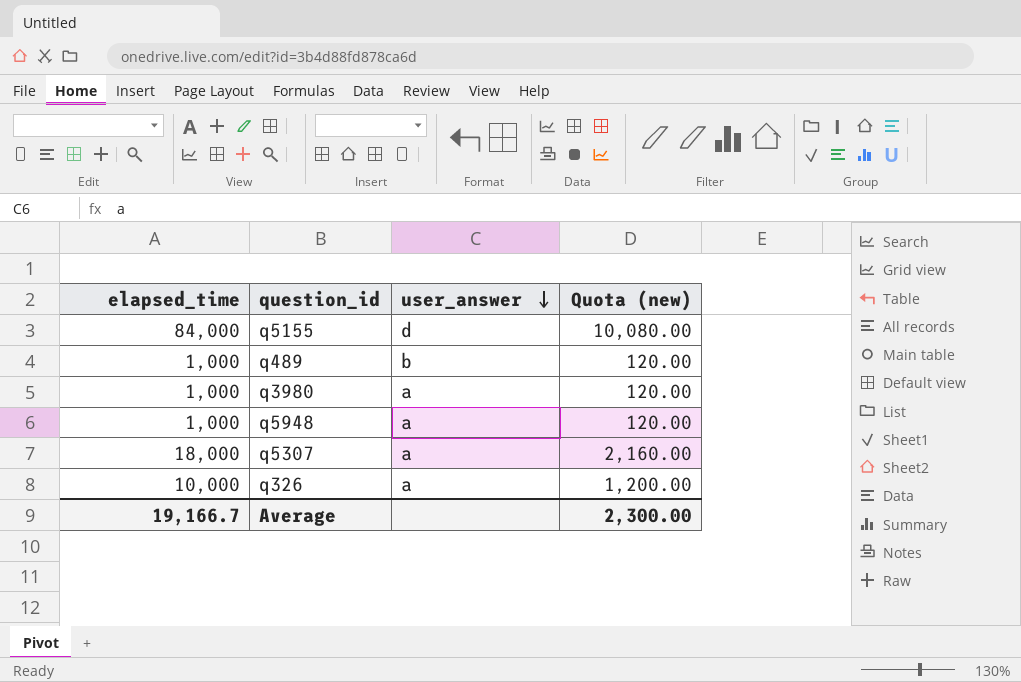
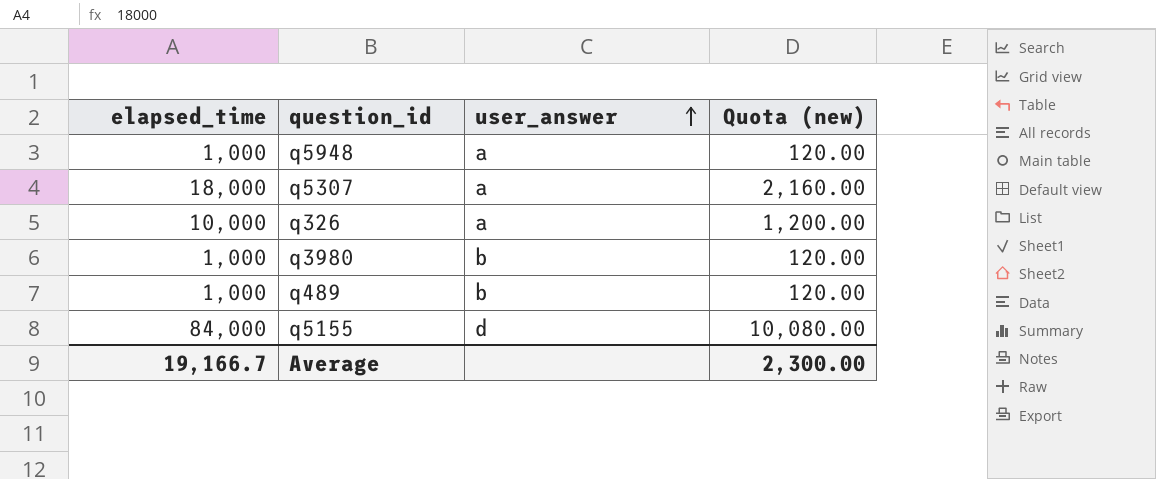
row order: user_answer descending -> user_answer ascending
q3980 | user_answer: a -> b

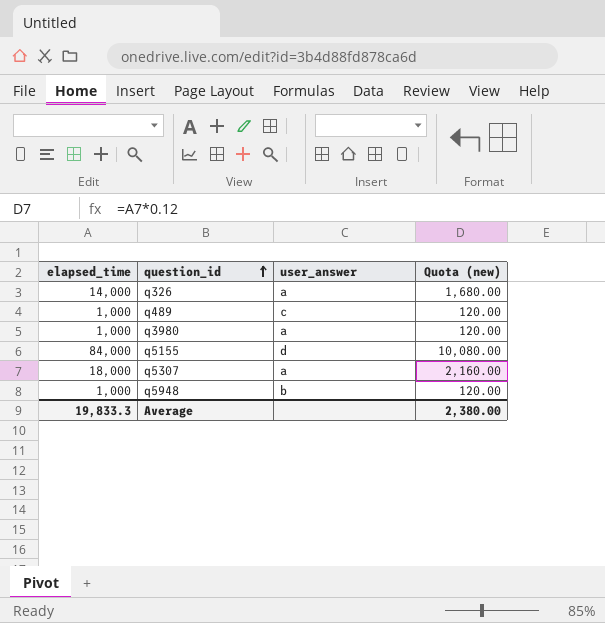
row order: user_answer ascending -> question_id ascending
q326 | elapsed_time: 10,000 -> 14,000
q326 | Quota (new): 1,200.00 -> 1,680.00
q489 | user_answer: b -> c
q3980 | user_answer: b -> a
q5948 | user_answer: a -> b
Average | elapsed_time: 19,166.7 -> 19,833.3
Average | Quota (new): 2,300.00 -> 2,380.00

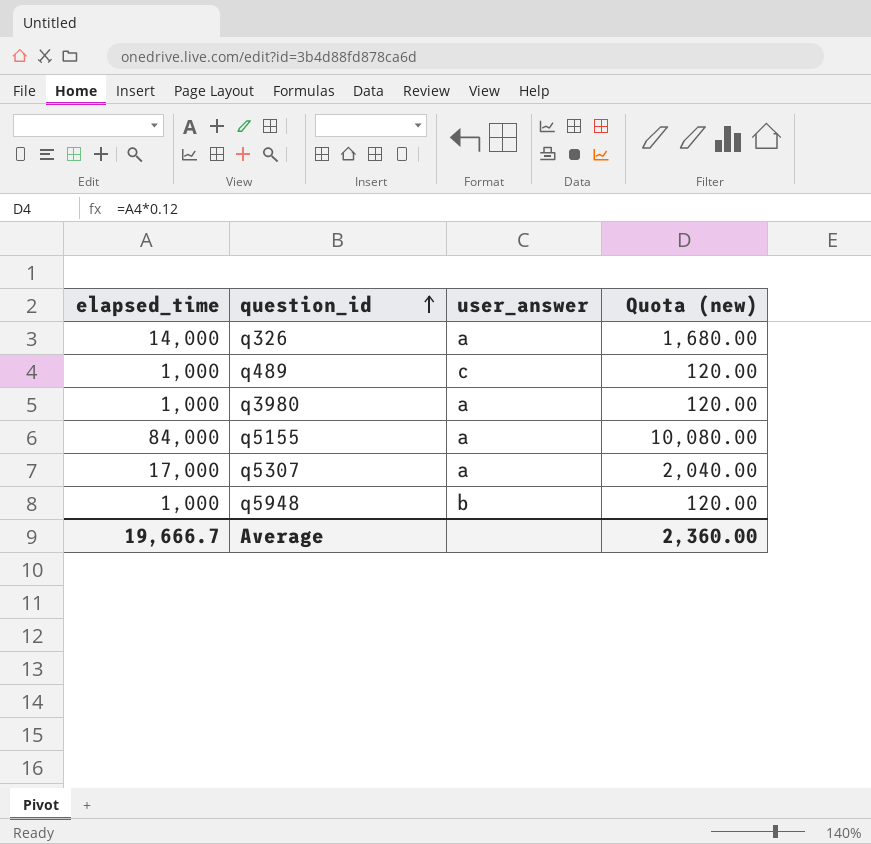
q5155 | user_answer: d -> a
q5307 | elapsed_time: 18,000 -> 17,000
q5307 | Quota (new): 2,160.00 -> 2,040.00
Average | elapsed_time: 19,833.3 -> 19,666.7
Average | Quota (new): 2,380.00 -> 2,360.00

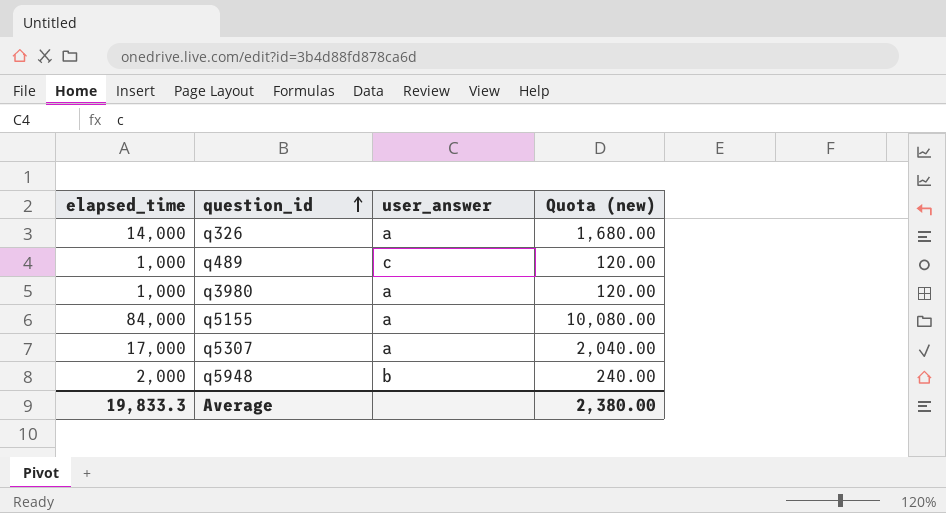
q5948 | elapsed_time: 1,000 -> 2,000
q5948 | Quota (new): 120.00 -> 240.00
Average | elapsed_time: 19,666.7 -> 19,833.3
Average | Quota (new): 2,360.00 -> 2,380.00

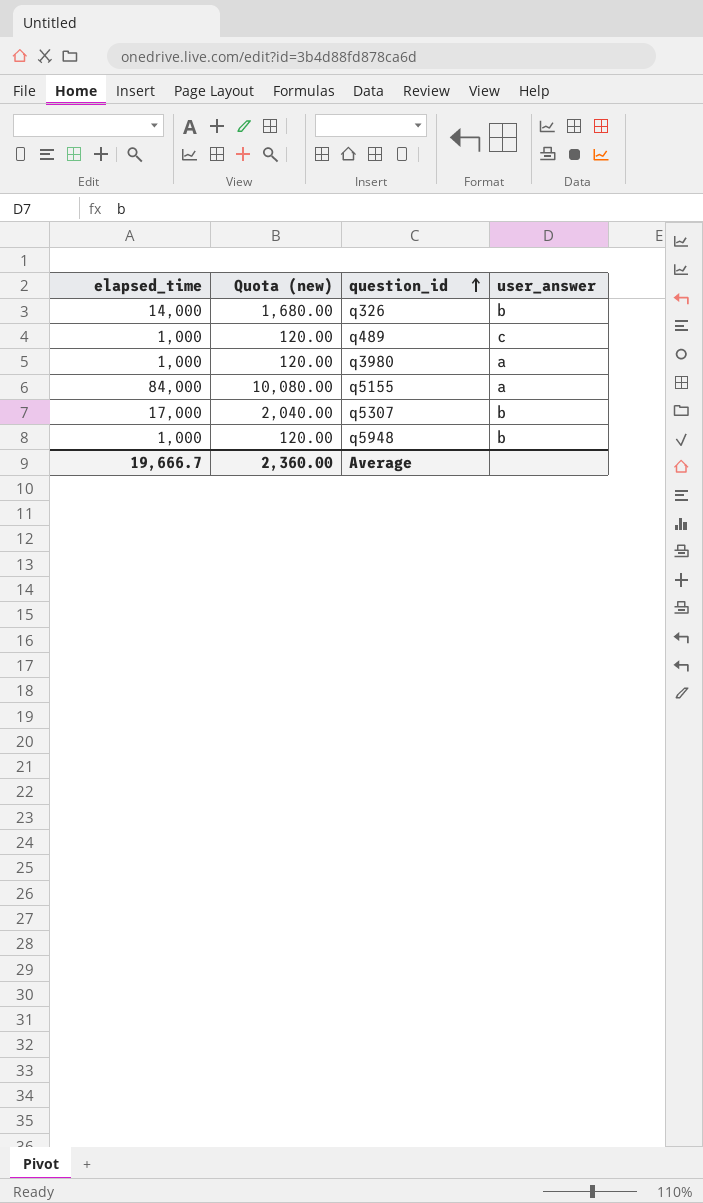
column Quota (new) | position: 4 -> 2
q326 | user_answer: a -> b
q5307 | user_answer: a -> b
q5948 | elapsed_time: 2,000 -> 1,000
q5948 | Quota (new): 240.00 -> 120.00
Average | elapsed_time: 19,833.3 -> 19,666.7
Average | Quota (new): 2,380.00 -> 2,360.00

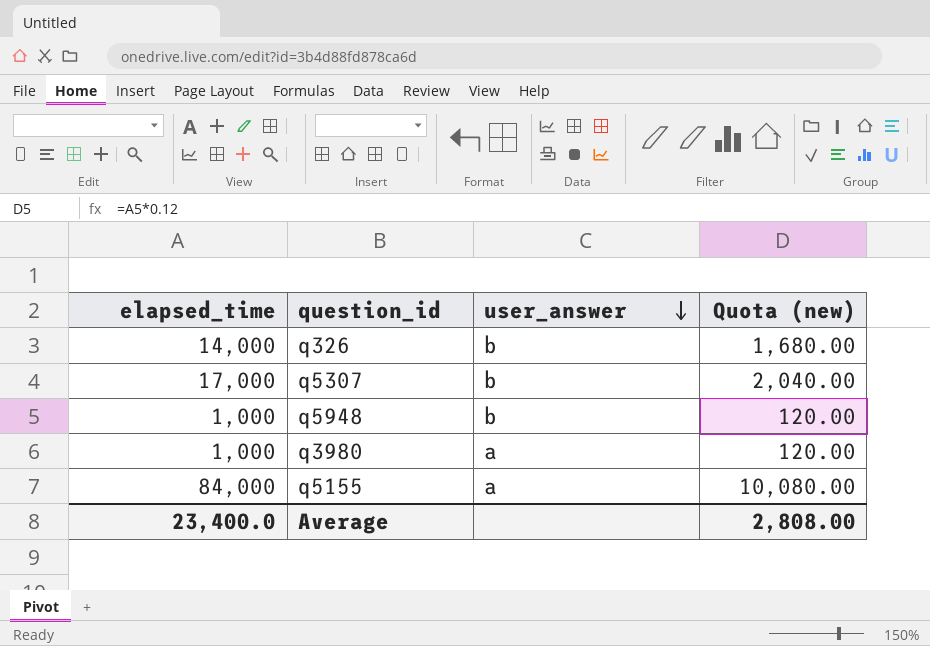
row order: question_id ascending -> user_answer descending
column Quota (new) | position: 2 -> 4
row q489: 1,000 | 120.00 | c -> none
Average | elapsed_time: 19,666.7 -> 23,400.0
Average | Quota (new): 2,360.00 -> 2,808.00

